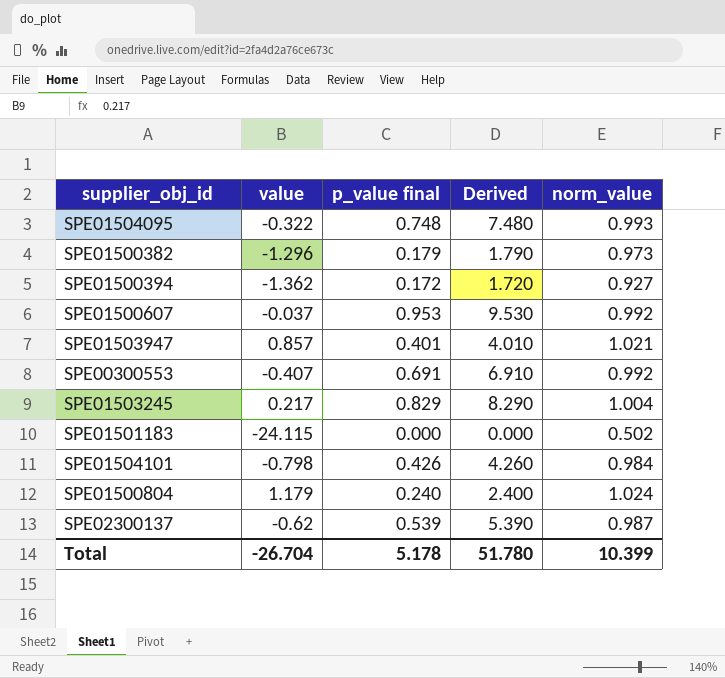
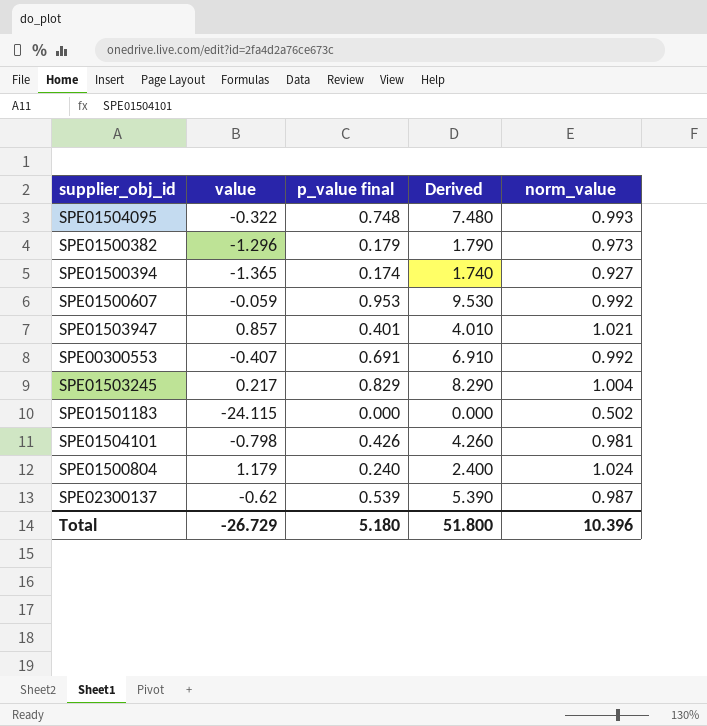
SPE01500394 | value: -1.362 -> -1.365
SPE01500394 | p_value final: 0.172 -> 0.174
SPE01500394 | Derived: 1.720 -> 1.740
SPE01500607 | value: -0.037 -> -0.059
SPE01504101 | norm_value: 0.984 -> 0.981
Total | value: -26.704 -> -26.729
Total | p_value final: 5.178 -> 5.180
Total | Derived: 51.780 -> 51.800
Total | norm_value: 10.399 -> 10.396

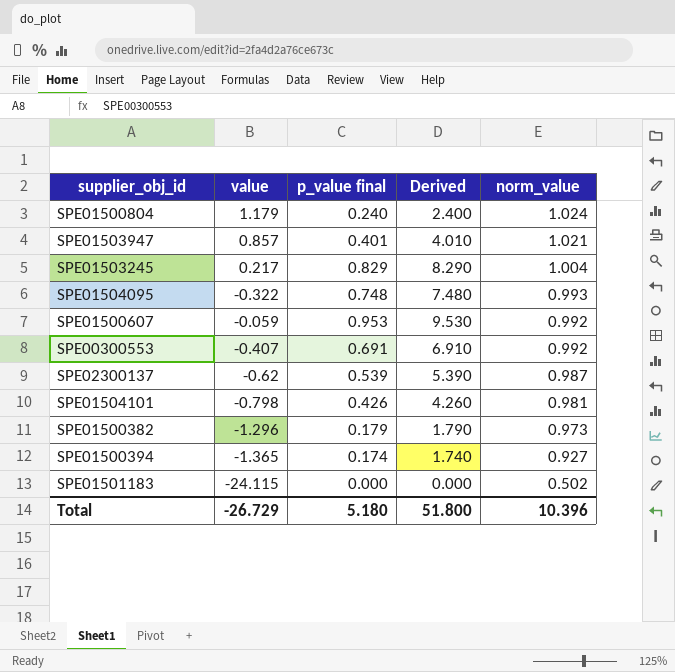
row order: none -> norm_value descending

